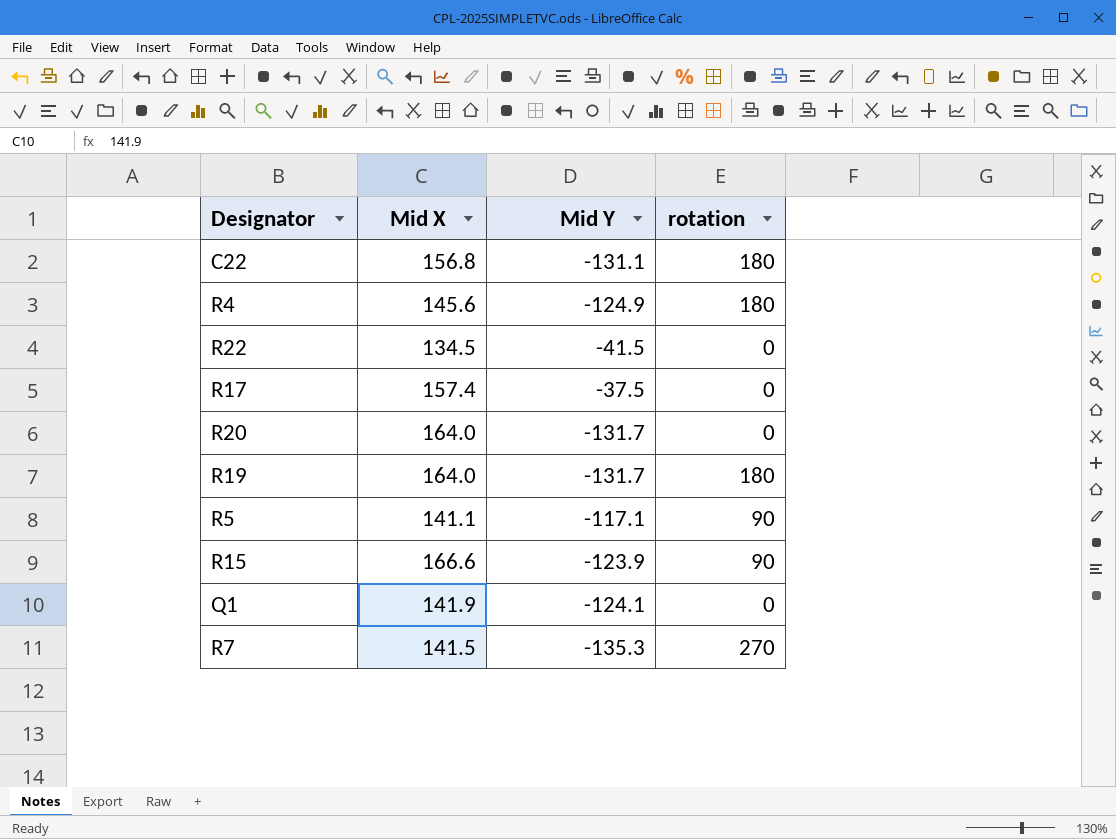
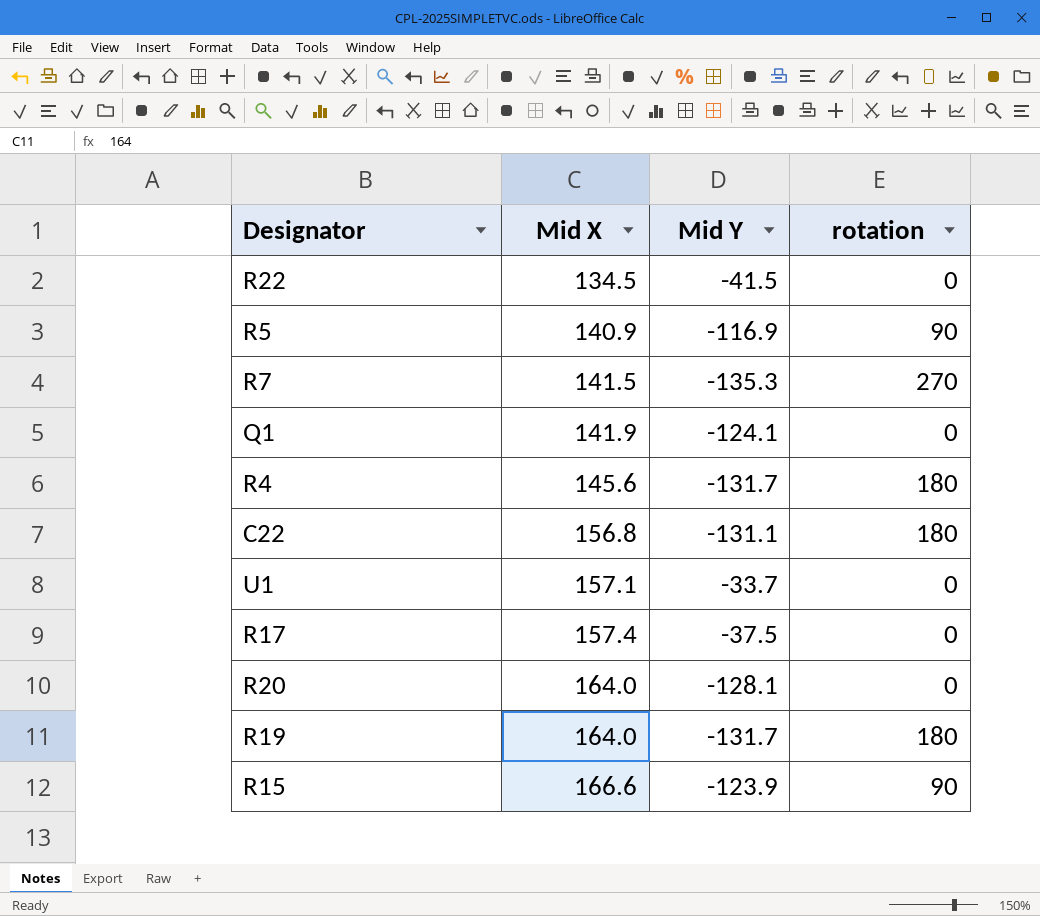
row order: none -> Mid X ascending
R5 | Mid X: 141.1 -> 140.9
R5 | Mid Y: -117.1 -> -116.9
R4 | Mid Y: -124.9 -> -131.7
row U1: none -> 157.1 | -33.7 | 0
R20 | Mid Y: -131.7 -> -128.1

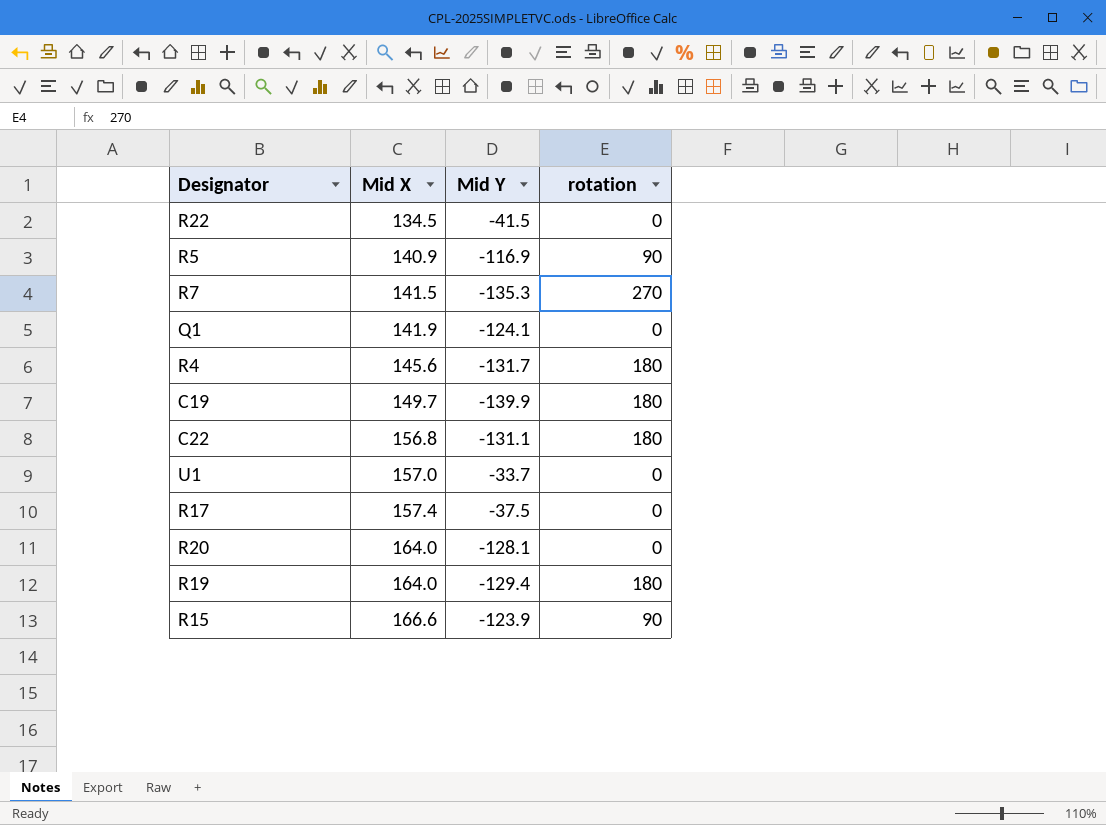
row C19: none -> 149.7 | -139.9 | 180
U1 | Mid X: 157.1 -> 157.0
R19 | Mid Y: -131.7 -> -129.4

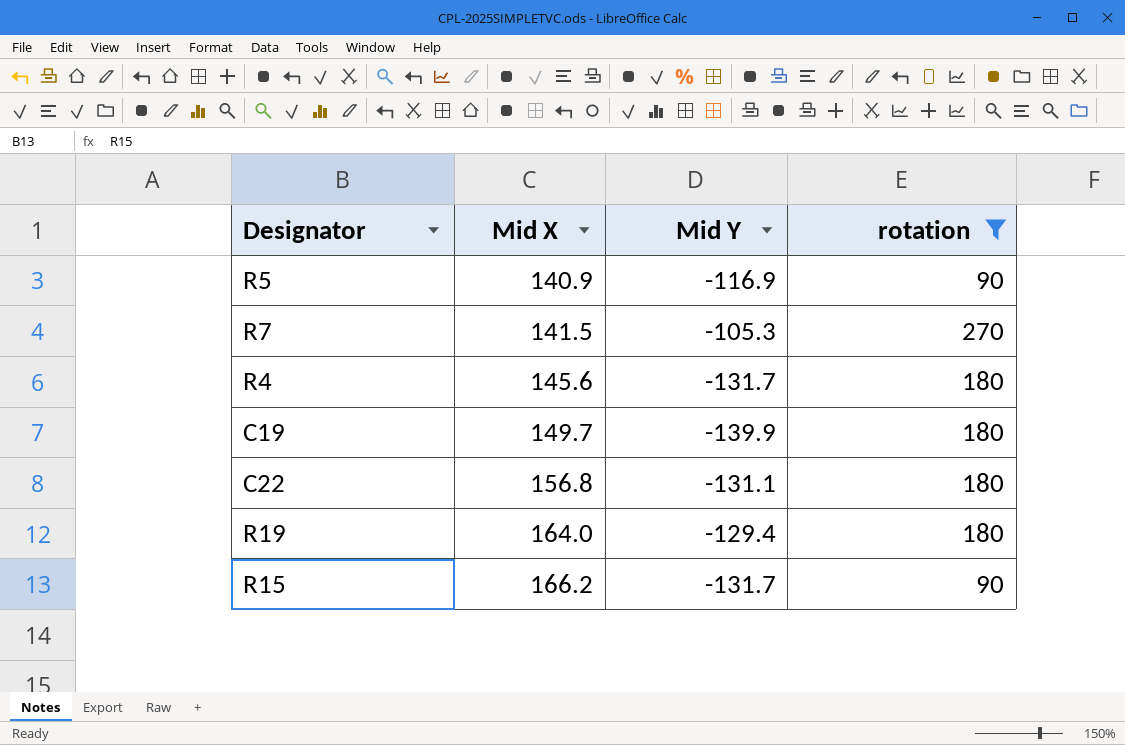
filter: none -> rotation != 0
R7 | Mid Y: -135.3 -> -105.3
R15 | Mid X: 166.6 -> 166.2
R15 | Mid Y: -123.9 -> -131.7

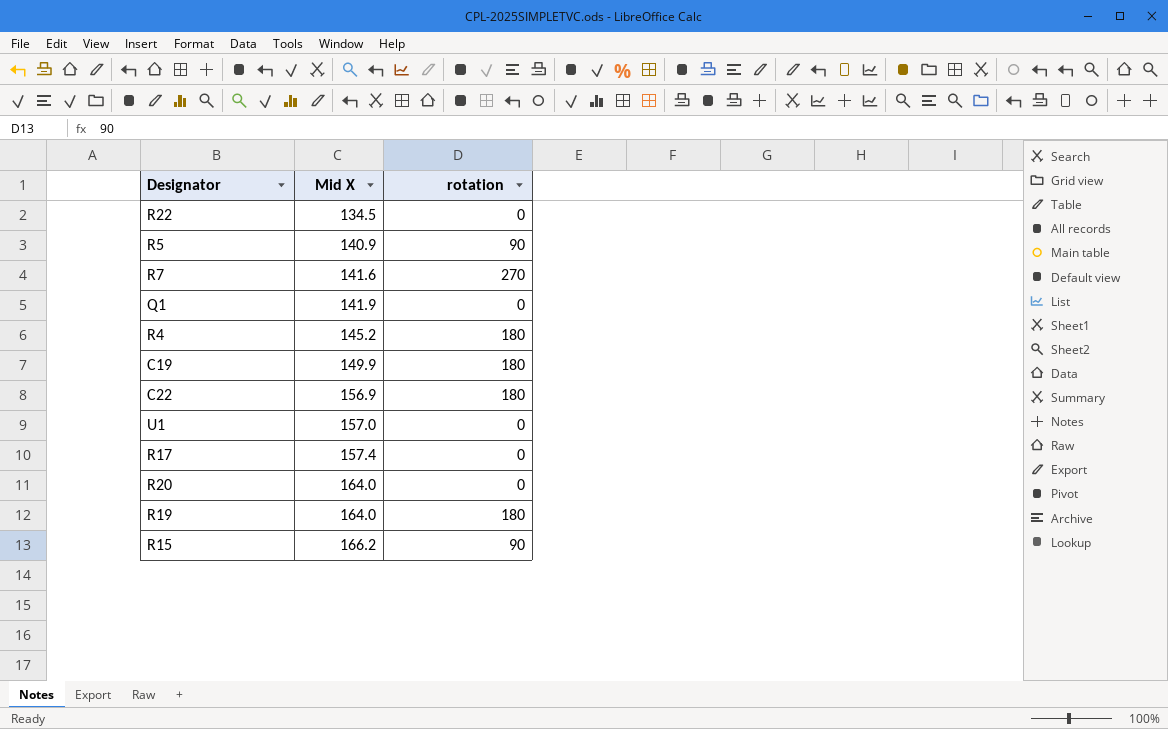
filter: rotation != 0 -> none
column Mid Y | position: 3 -> none
R7 | Mid X: 141.5 -> 141.6
R4 | Mid X: 145.6 -> 145.2
C19 | Mid X: 149.7 -> 149.9
C22 | Mid X: 156.8 -> 156.9

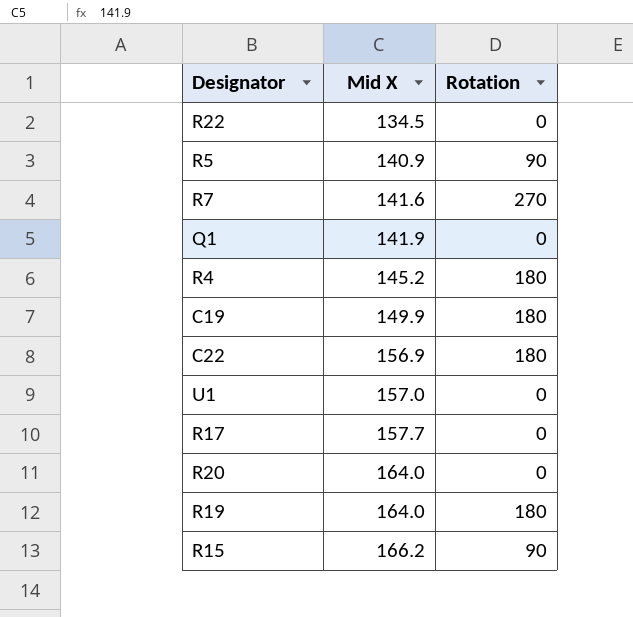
column name: rotation -> Rotation
R17 | Mid X: 157.4 -> 157.7

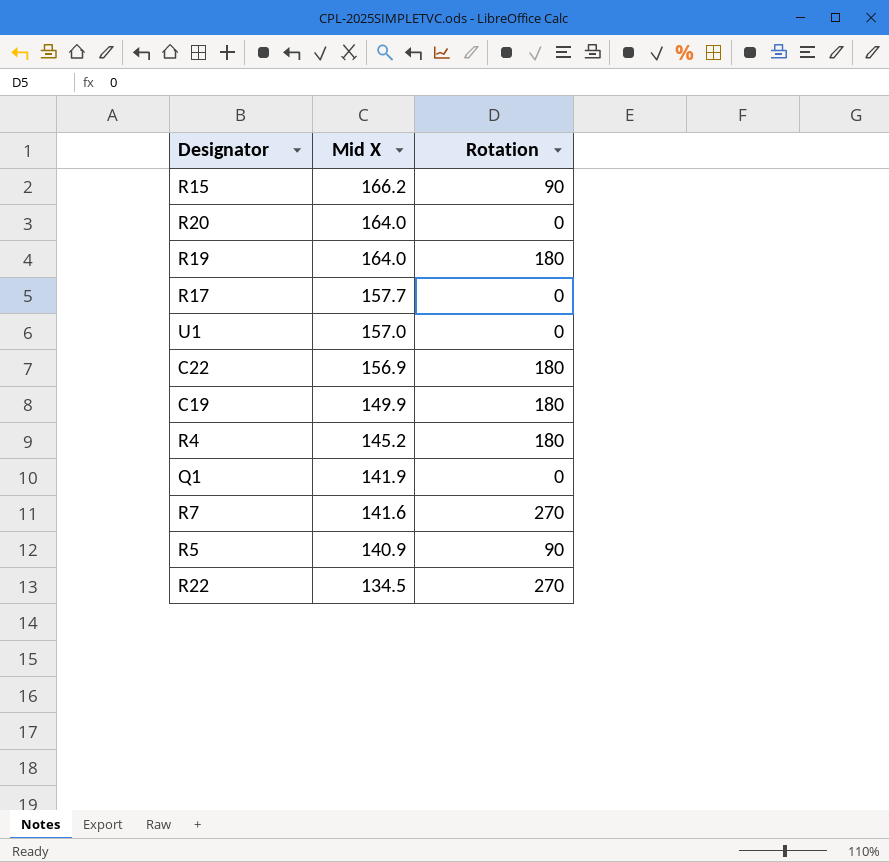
row order: Mid X ascending -> Mid X descending
R22 | Rotation: 0 -> 270

